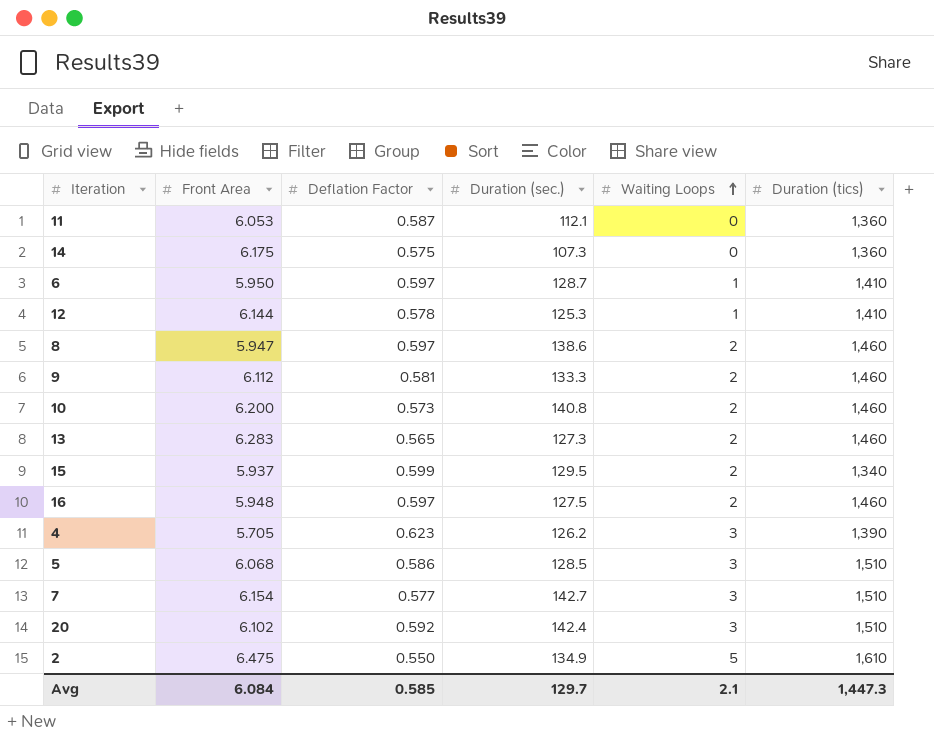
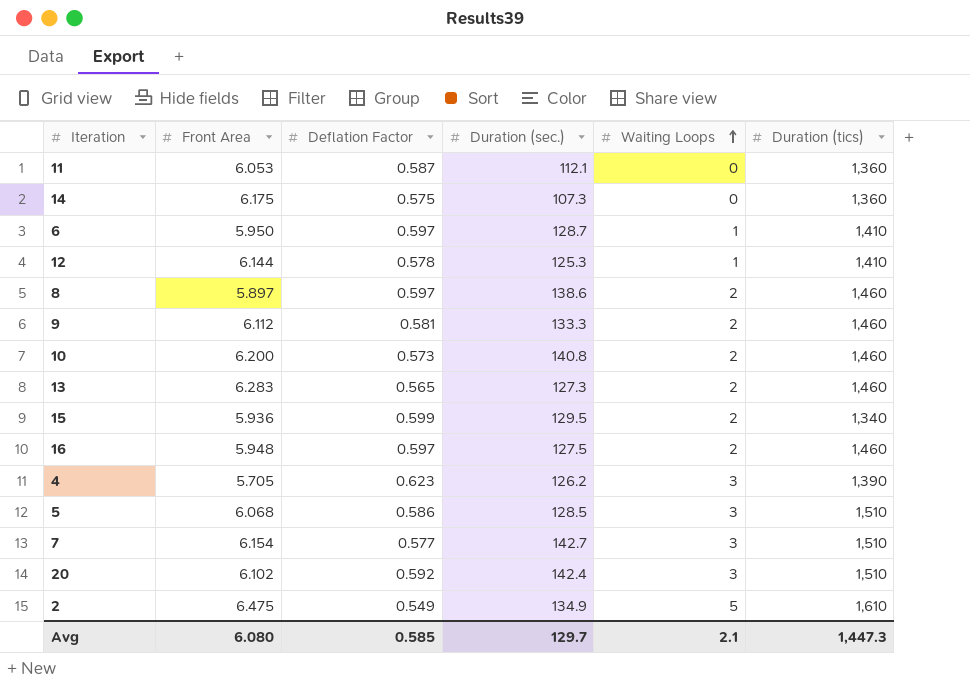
8 | Front Area: 5.947 -> 5.897
15 | Front Area: 5.937 -> 5.936
2 | Deflation Factor: 0.550 -> 0.549
Avg | Front Area: 6.084 -> 6.080

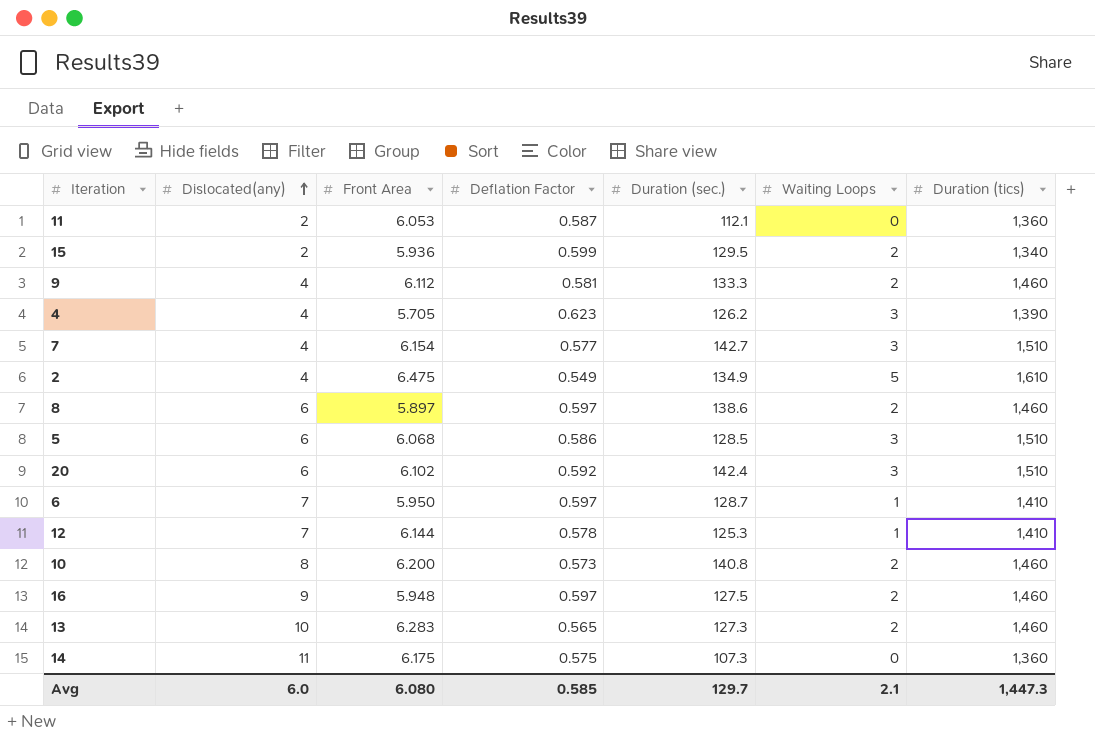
row order: Waiting Loops ascending -> Dislocated(any) ascending
column Dislocated(any) | position: none -> 2

